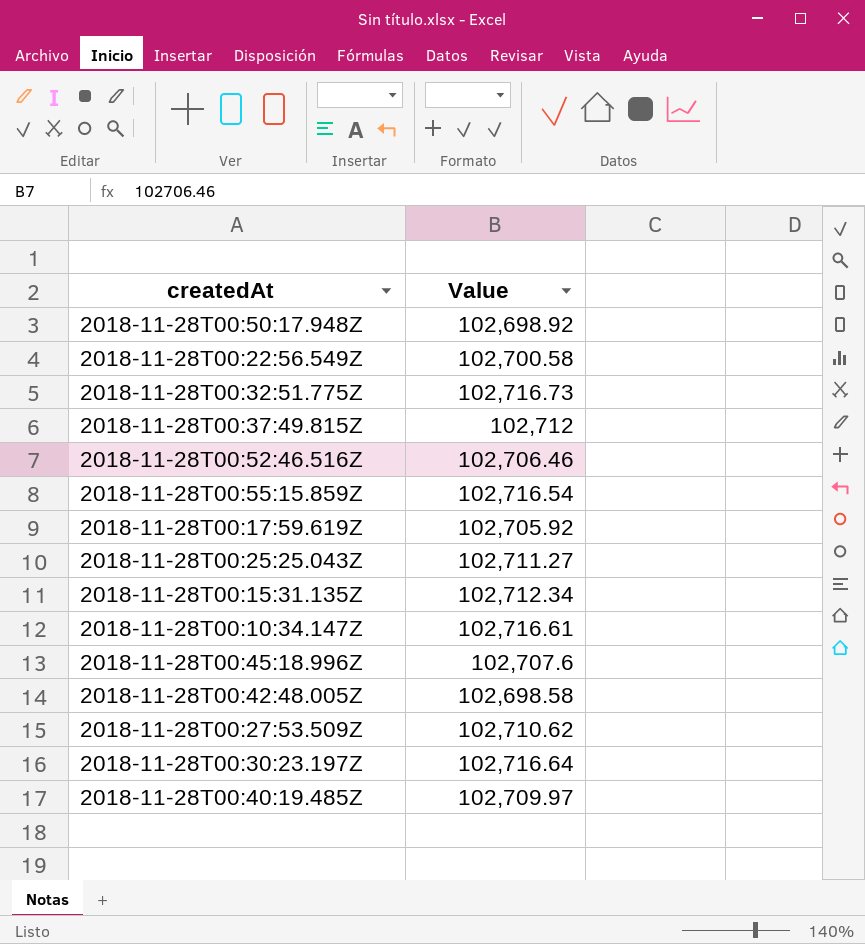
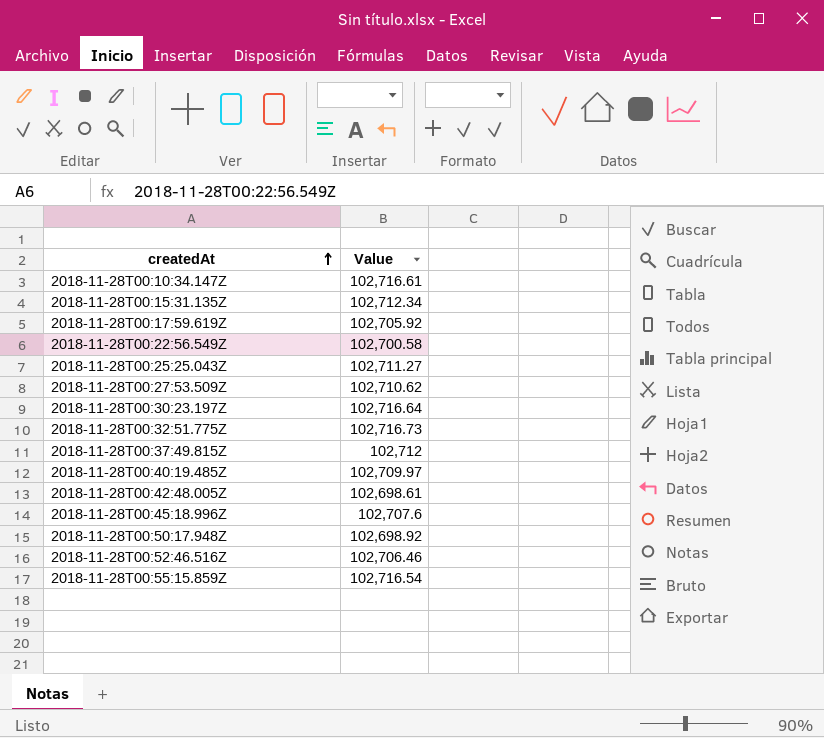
row order: none -> createdAt ascending
2018-11-28T00:42:48.005Z | Value: 102,698.58 -> 102,698.61

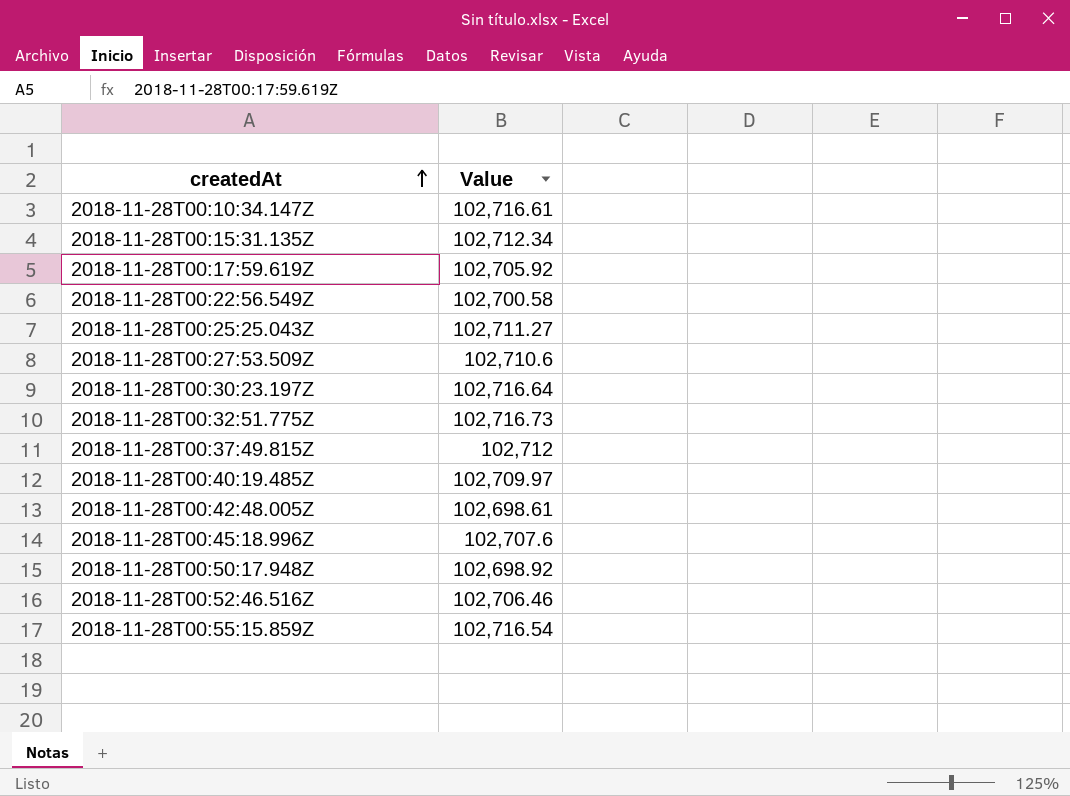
2018-11-28T00:27:53.509Z | Value: 102,710.62 -> 102,710.6

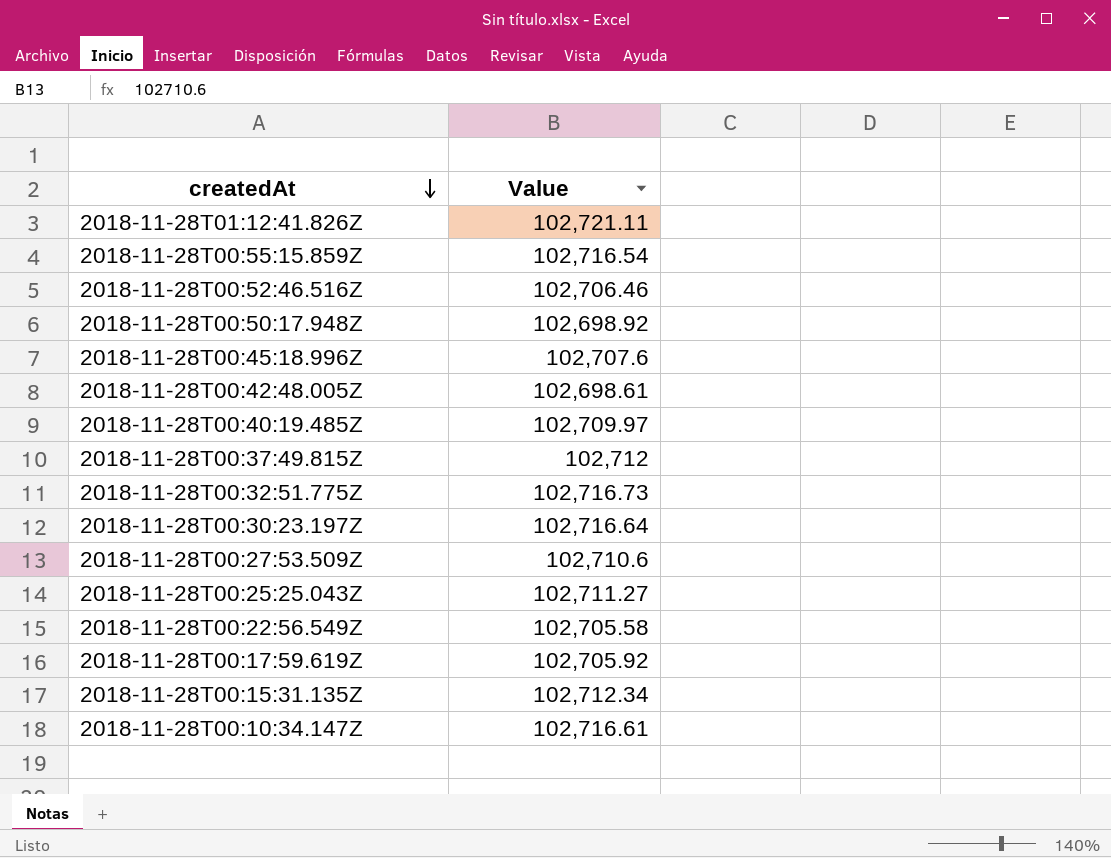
row order: createdAt ascending -> createdAt descending
row 2018-11-28T01:12:41.826Z: none -> 102,721.11
2018-11-28T00:22:56.549Z | Value: 102,700.58 -> 102,705.58

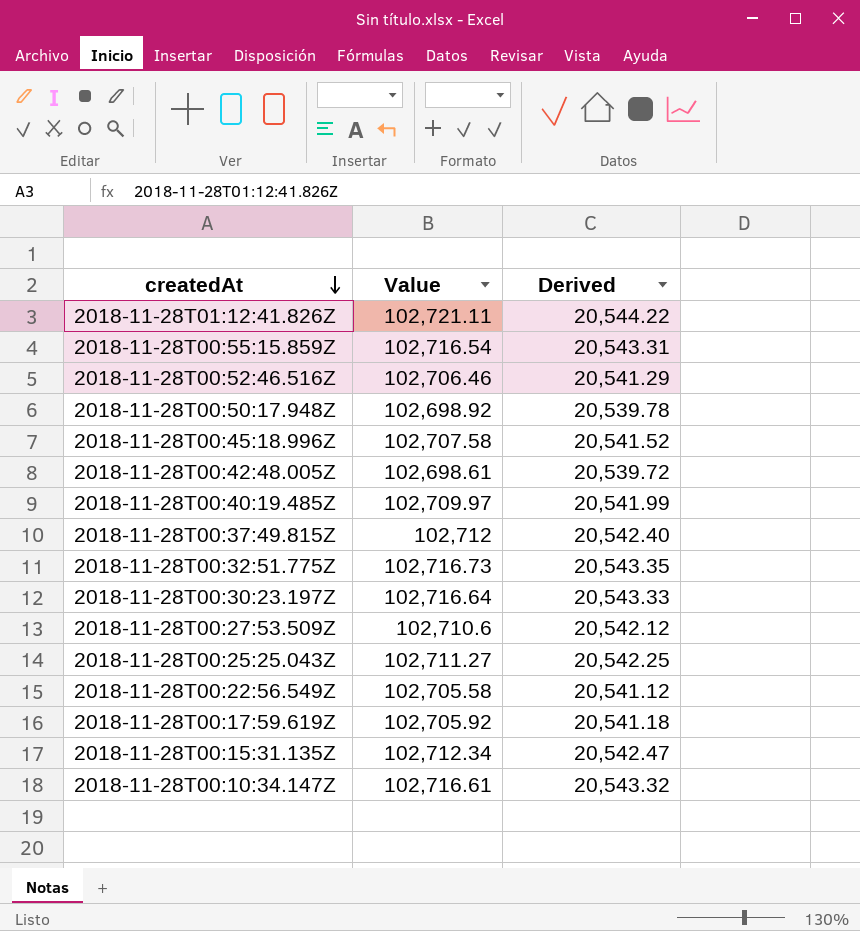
column Derived | formula: none -> [Value] * 0.2
2018-11-28T00:45:18.996Z | Value: 102,707.6 -> 102,707.58

